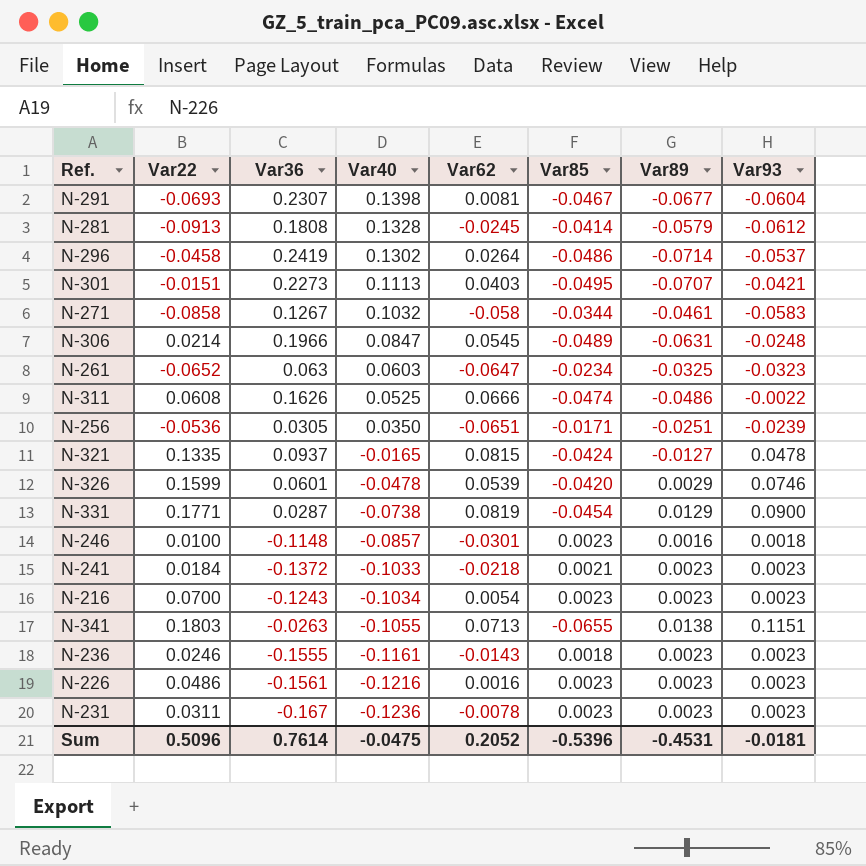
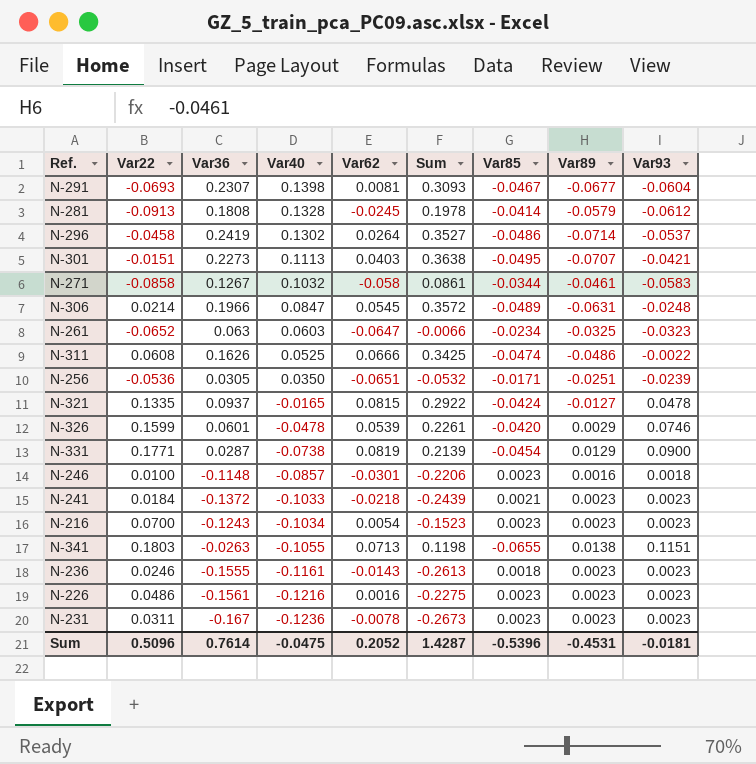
column Sum | formula: none -> [Var22] + [Var36] + [Var40] + [Var62]

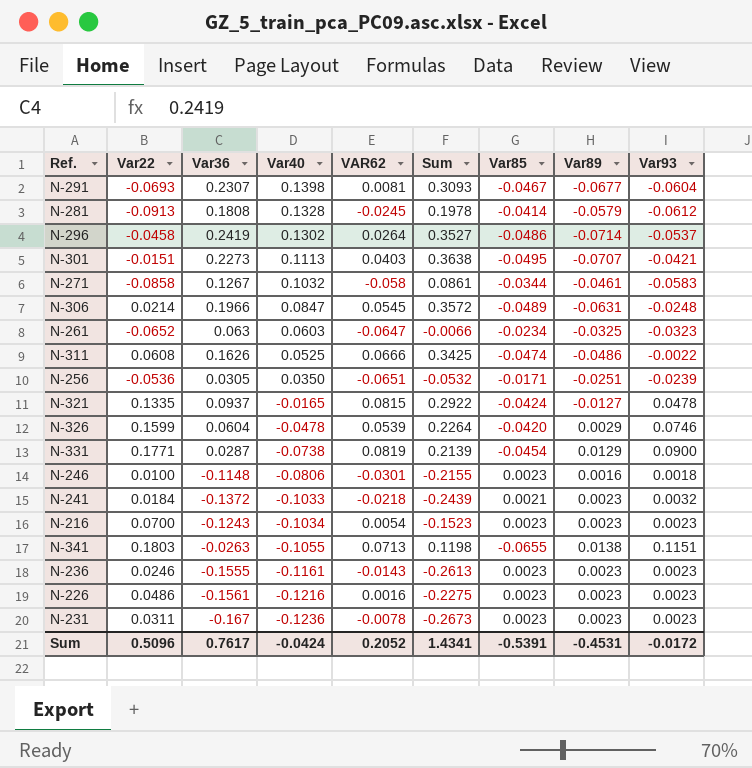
column name: Var62 -> VAR62
N-326 | Var36: 0.0601 -> 0.0604
N-326 | Sum: 0.2261 -> 0.2264
N-246 | Var40: -0.0857 -> -0.0806
N-246 | Sum: -0.2206 -> -0.2155
N-241 | Var93: 0.0023 -> 0.0032
N-236 | Var85: 0.0018 -> 0.0023
Sum | Var36: 0.7614 -> 0.7617
Sum | Var40: -0.0475 -> -0.0424
Sum | Sum: 1.4287 -> 1.4341
Sum | Var85: -0.5396 -> -0.5391
Sum | Var93: -0.0181 -> -0.0172

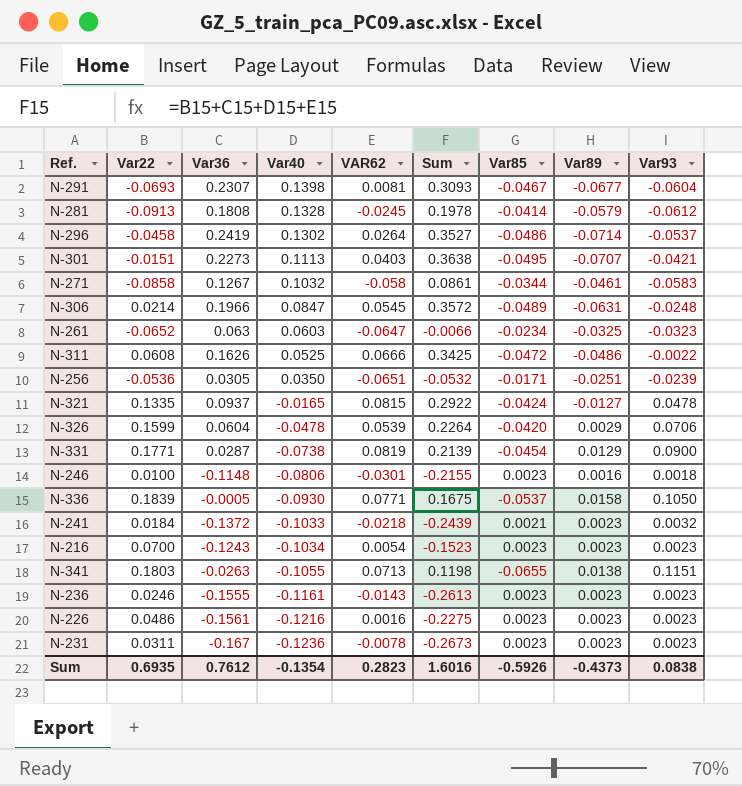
N-311 | Var85: -0.0474 -> -0.0472
N-326 | Var93: 0.0746 -> 0.0706
row N-336: none -> 0.1839 | -0.0005 | -0.0930 | 0.0771 | 0.1675 | -0.0537 | 0.0158 | 0.1050
Sum | Var22: 0.5096 -> 0.6935
Sum | Var36: 0.7617 -> 0.7612
Sum | Var40: -0.0424 -> -0.1354
Sum | VAR62: 0.2052 -> 0.2823
Sum | Sum: 1.4341 -> 1.6016
Sum | Var85: -0.5391 -> -0.5926
Sum | Var89: -0.4531 -> -0.4373
Sum | Var93: -0.0172 -> 0.0838

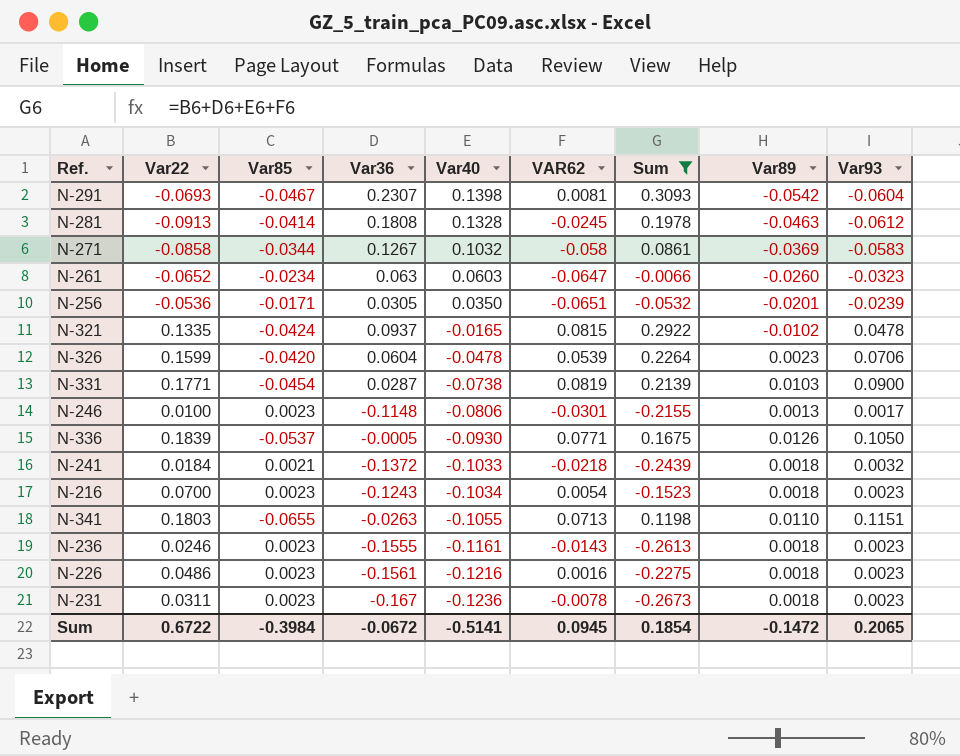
filter: none -> Sum <= 0.3093
column Var85 | position: 7 -> 3
N-291 | Var89: -0.0677 -> -0.0542
N-281 | Var89: -0.0579 -> -0.0463
N-271 | Var89: -0.0461 -> -0.0369
N-261 | Var89: -0.0325 -> -0.0260
N-256 | Var89: -0.0251 -> -0.0201
N-321 | Var89: -0.0127 -> -0.0102
N-326 | Var89: 0.0029 -> 0.0023
N-331 | Var89: 0.0129 -> 0.0103
N-246 | Var89: 0.0016 -> 0.0013
N-246 | Var93: 0.0018 -> 0.0017
N-336 | Var89: 0.0158 -> 0.0126
N-241 | Var89: 0.0023 -> 0.0018
N-216 | Var89: 0.0023 -> 0.0018
N-341 | Var89: 0.0138 -> 0.0110
N-236 | Var89: 0.0023 -> 0.0018
N-226 | Var89: 0.0023 -> 0.0018
N-231 | Var89: 0.0023 -> 0.0018
Sum | Var22: 0.6935 -> 0.6722
Sum | Var85: -0.5926 -> -0.3984
Sum | Var36: 0.7612 -> -0.0672
Sum | Var40: -0.1354 -> -0.5141
Sum | VAR62: 0.2823 -> 0.0945
Sum | Sum: 1.6016 -> 0.1854
Sum | Var89: -0.4373 -> -0.1472
Sum | Var93: 0.0838 -> 0.2065

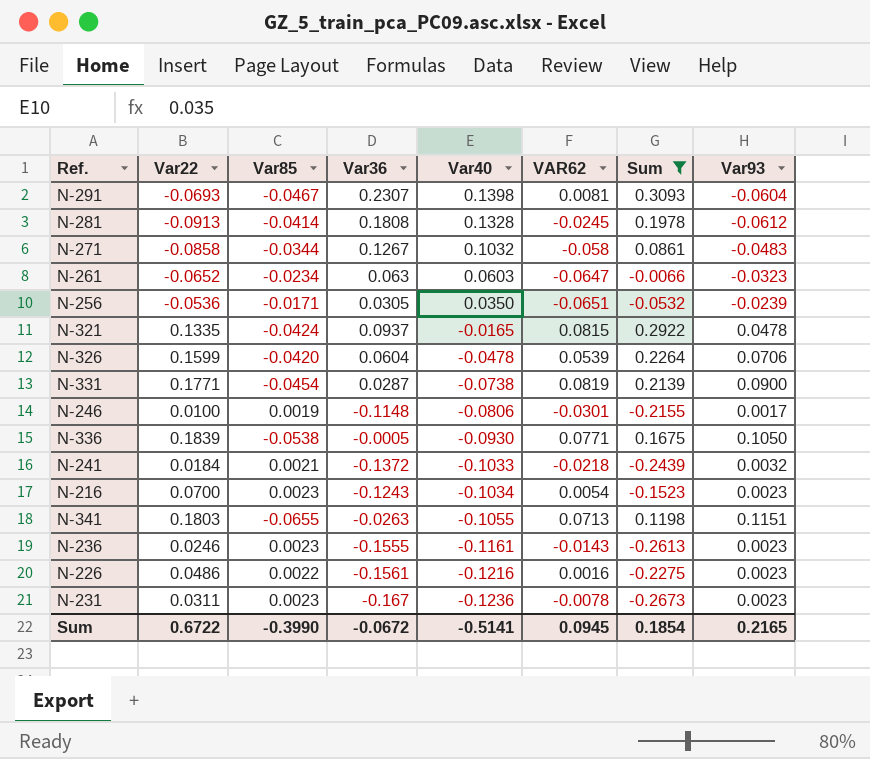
column Var89 | position: 8 -> none
N-271 | Var93: -0.0583 -> -0.0483
N-246 | Var85: 0.0023 -> 0.0019
N-336 | Var85: -0.0537 -> -0.0538
N-226 | Var85: 0.0023 -> 0.0022
Sum | Var85: -0.3984 -> -0.3990
Sum | Var93: 0.2065 -> 0.2165

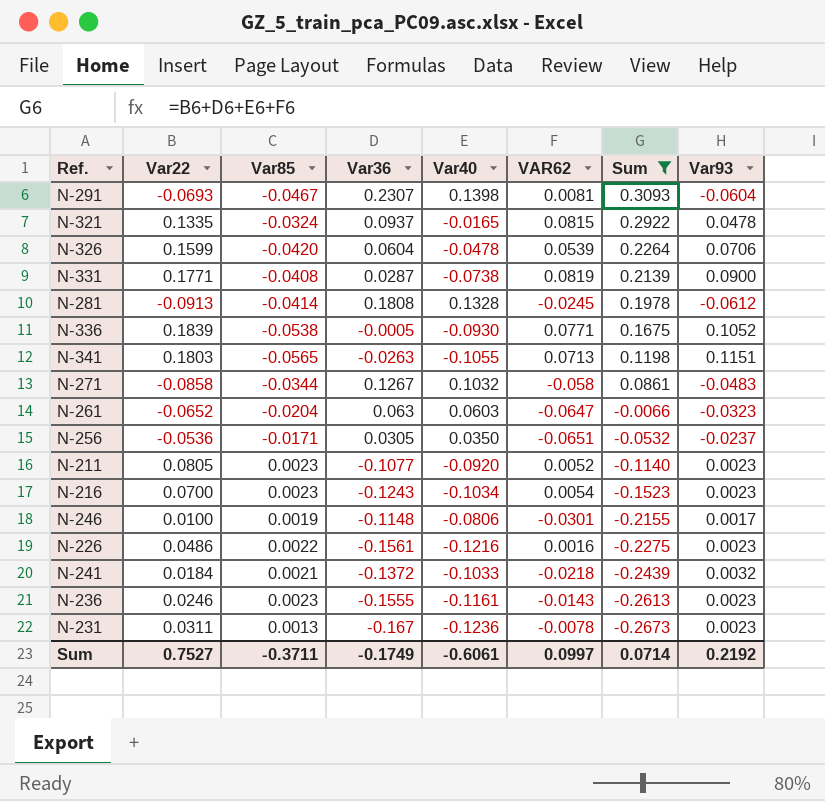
row order: Var40 descending -> Sum descending
N-321 | Var85: -0.0424 -> -0.0324
N-331 | Var85: -0.0454 -> -0.0408
N-336 | Var93: 0.1050 -> 0.1052
N-341 | Var85: -0.0655 -> -0.0565
N-261 | Var85: -0.0234 -> -0.0204
N-256 | Var93: -0.0239 -> -0.0237
row N-211: none -> 0.0805 | 0.0023 | -0.1077 | -0.0920 | 0.0052 | -0.1140 | 0.0023
N-231 | Var85: 0.0023 -> 0.0013
Sum | Var22: 0.6722 -> 0.7527
Sum | Var85: -0.3990 -> -0.3711
Sum | Var36: -0.0672 -> -0.1749
Sum | Var40: -0.5141 -> -0.6061
Sum | VAR62: 0.0945 -> 0.0997
Sum | Sum: 0.1854 -> 0.0714
Sum | Var93: 0.2165 -> 0.2192

